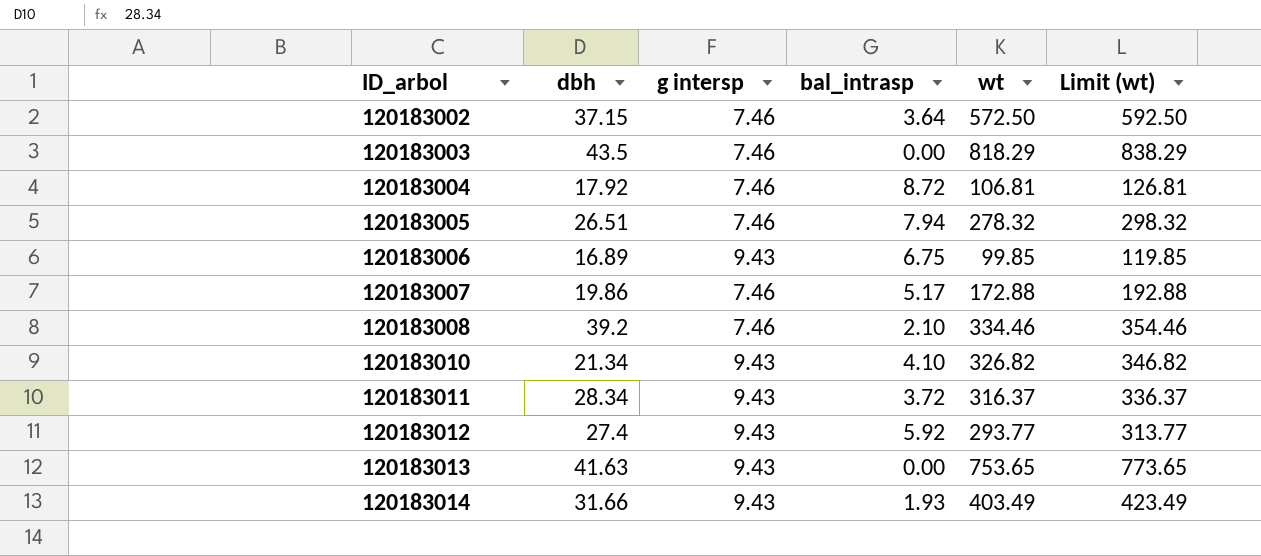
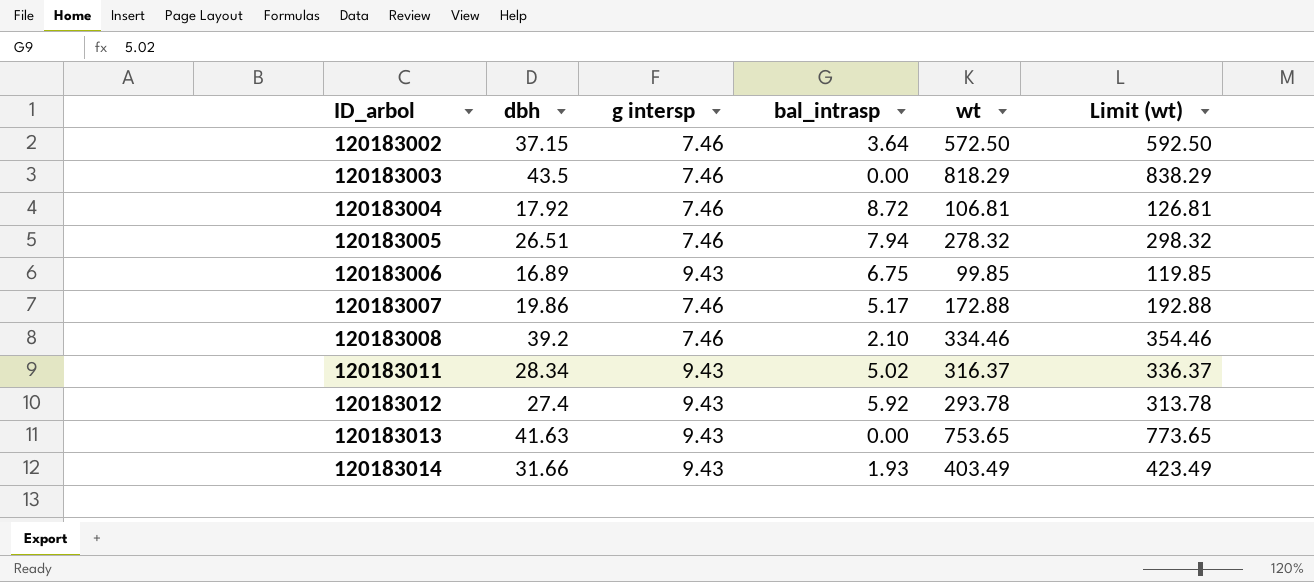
row 120183010: 21.34 | 9.43 | 4.10 | 326.82 | 346.82 -> none
120183011 | bal_intrasp: 3.72 -> 5.02
120183012 | wt: 293.77 -> 293.78
120183012 | Limit (wt): 313.77 -> 313.78

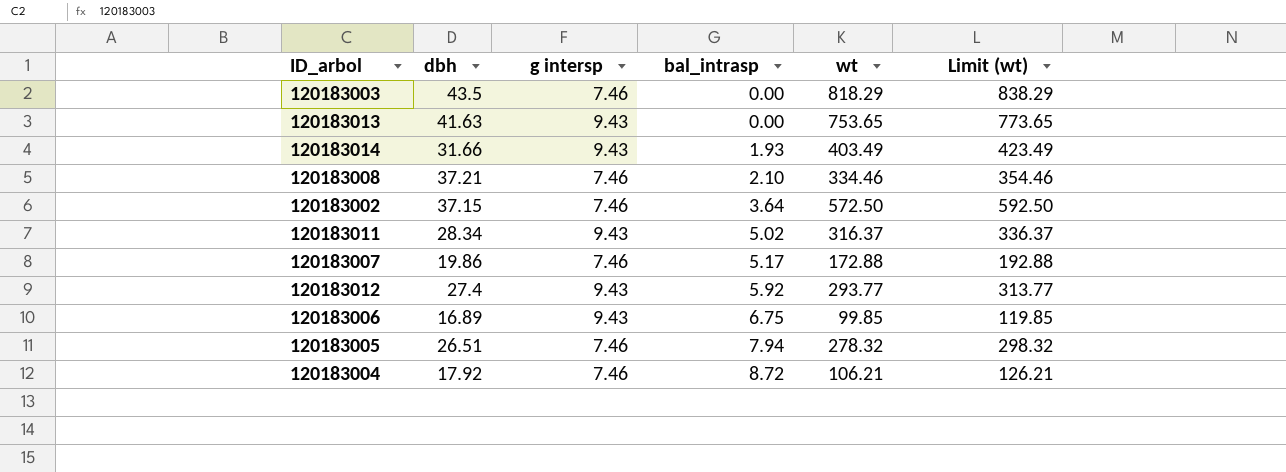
row order: ID_arbol ascending -> bal_intrasp ascending
120183008 | dbh: 39.2 -> 37.21
120183012 | wt: 293.78 -> 293.77
120183012 | Limit (wt): 313.78 -> 313.77
120183004 | wt: 106.81 -> 106.21
120183004 | Limit (wt): 126.81 -> 126.21

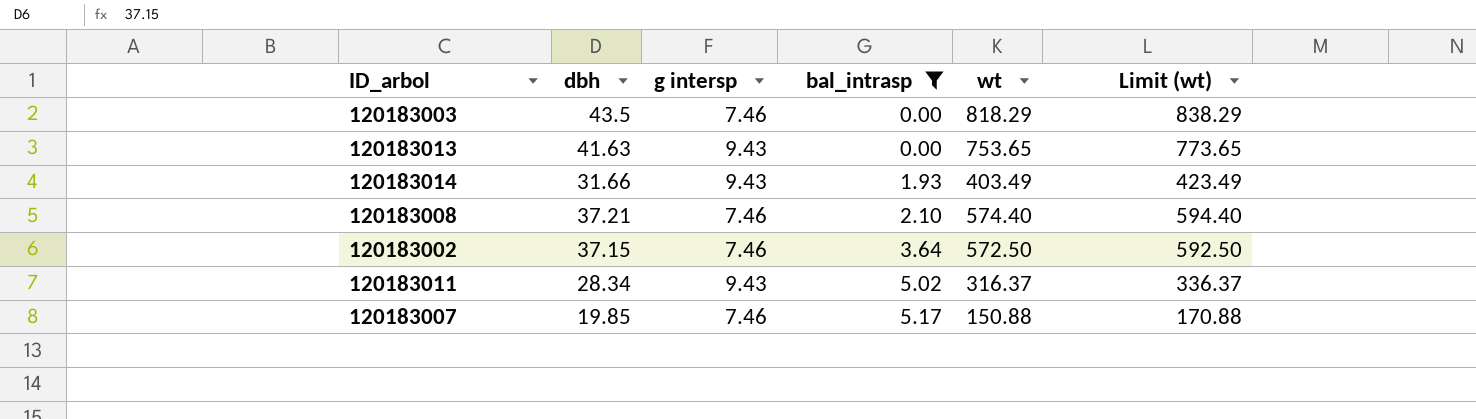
filter: none -> bal_intrasp <= 5.17
120183008 | wt: 334.46 -> 574.40
120183008 | Limit (wt): 354.46 -> 594.40
120183007 | dbh: 19.86 -> 19.85
120183007 | wt: 172.88 -> 150.88
120183007 | Limit (wt): 192.88 -> 170.88

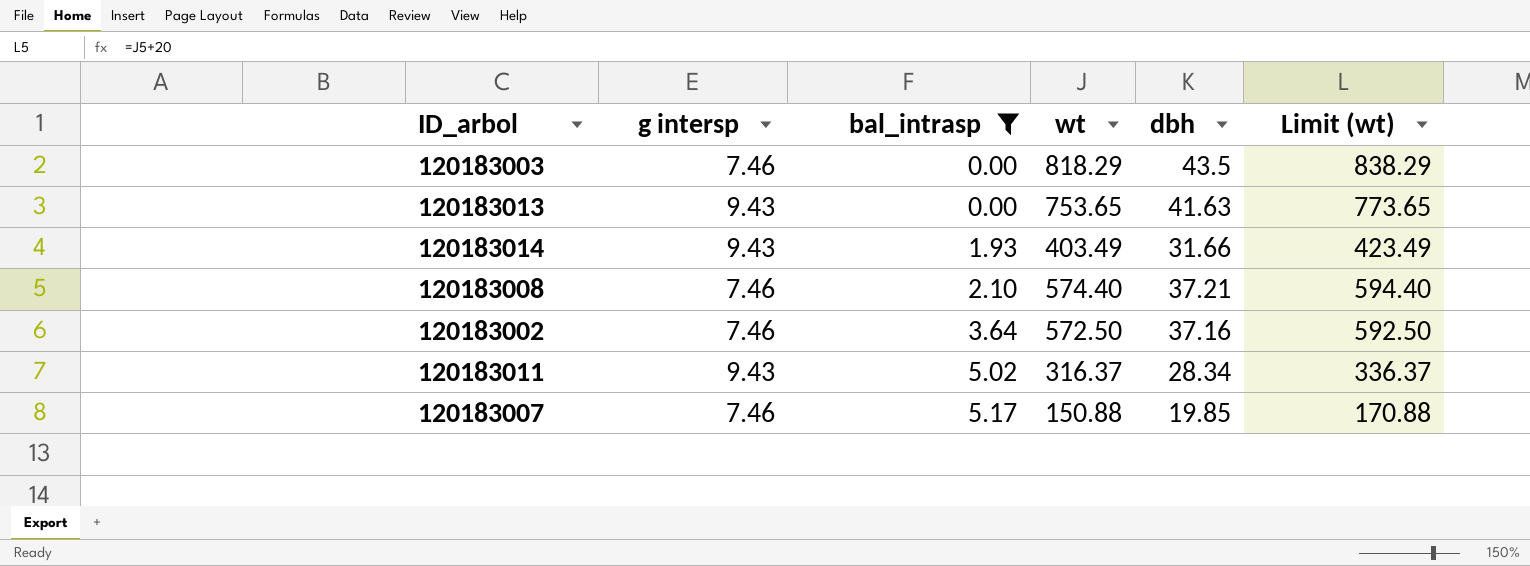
column dbh | position: 2 -> 5
120183002 | dbh: 37.15 -> 37.16

